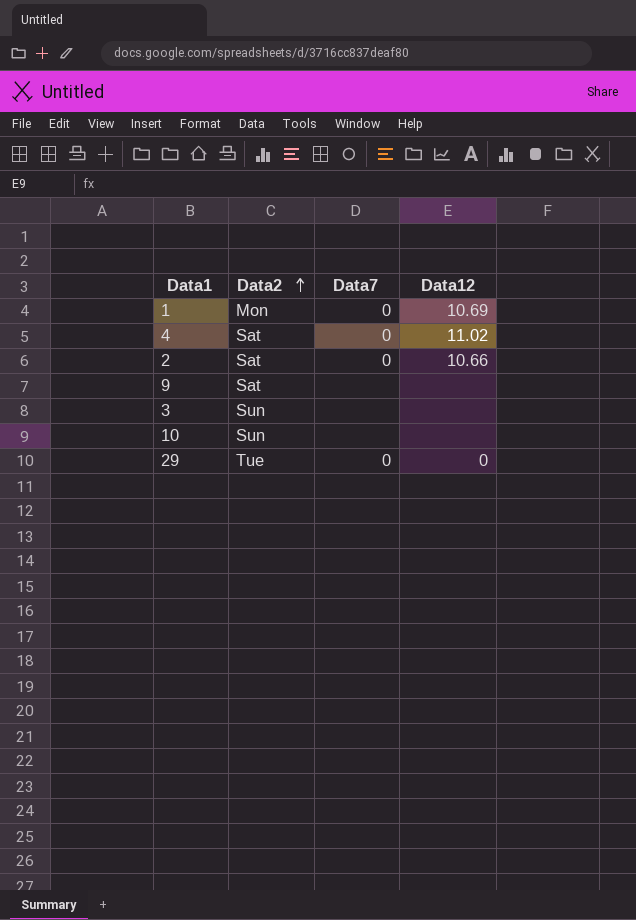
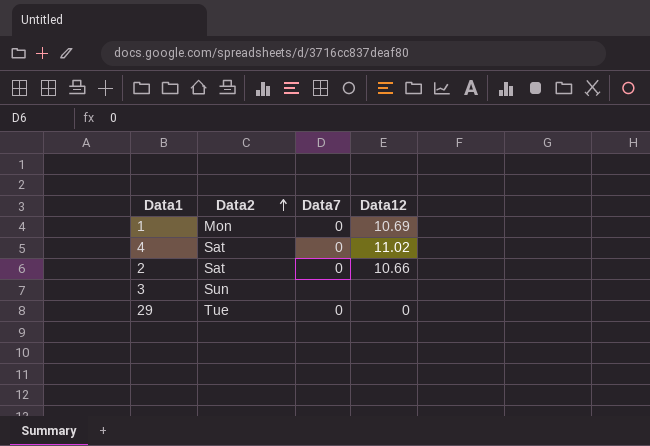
row 9: Sat | none | none -> none
row 10: Sun | none | none -> none

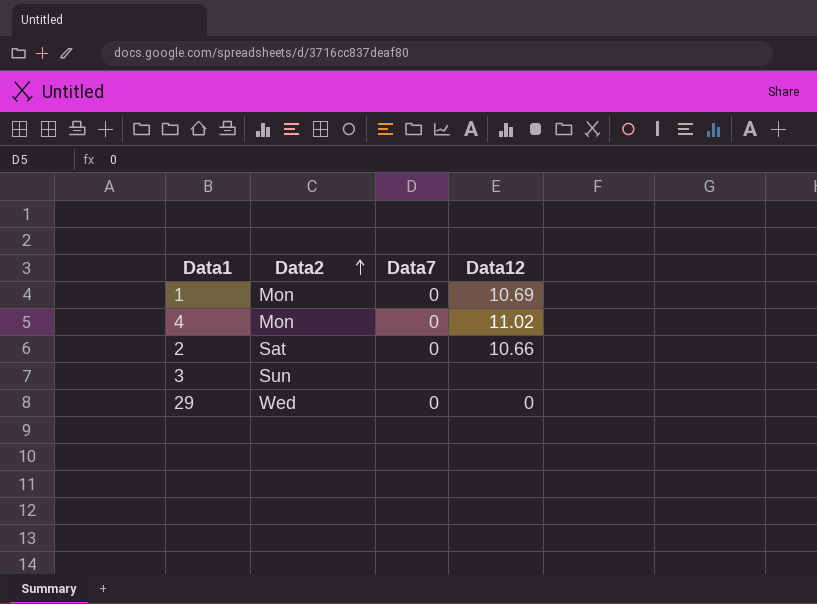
4 | Data2: Sat -> Mon
29 | Data2: Tue -> Wed

